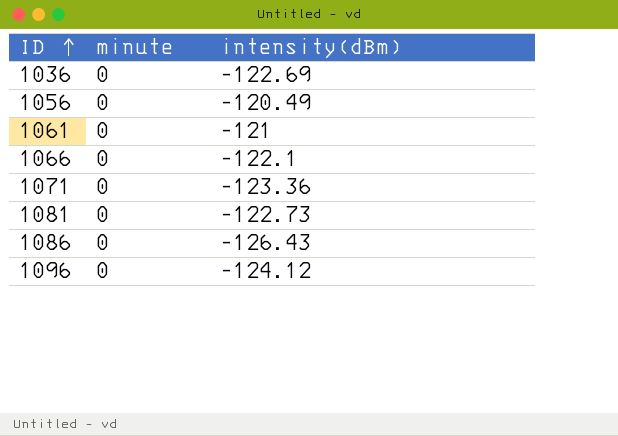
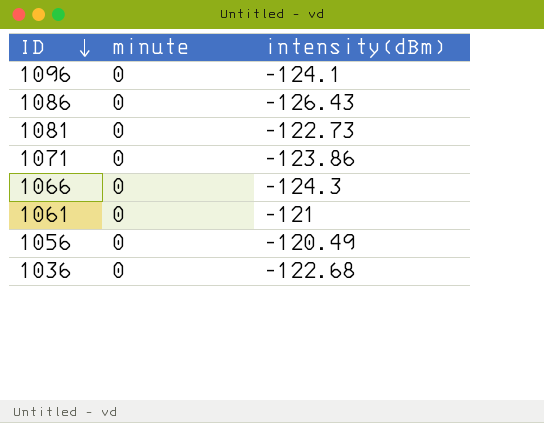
row order: ID ascending -> ID descending
1096 | intensity(dBm): -124.12 -> -124.1
1071 | intensity(dBm): -123.36 -> -123.86
1066 | intensity(dBm): -122.1 -> -124.3
1036 | intensity(dBm): -122.69 -> -122.68

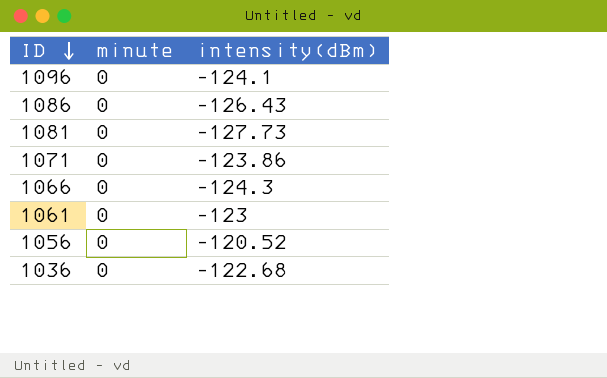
1081 | intensity(dBm): -122.73 -> -127.73
1061 | intensity(dBm): -121 -> -123
1056 | intensity(dBm): -120.49 -> -120.52

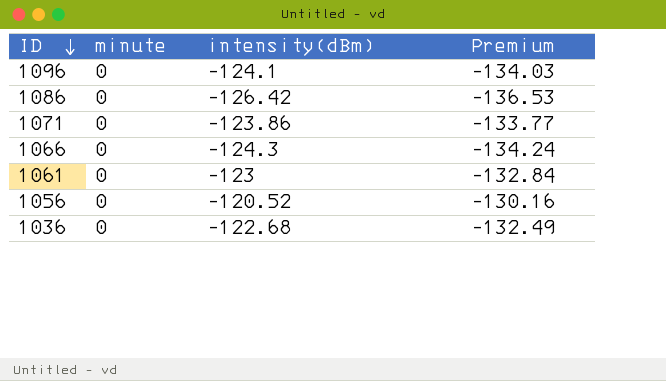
column Premium | formula: none -> [intensity(dBm)] * 1.08
row 1081: 0 | -127.73 -> none
1086 | intensity(dBm): -126.43 -> -126.42

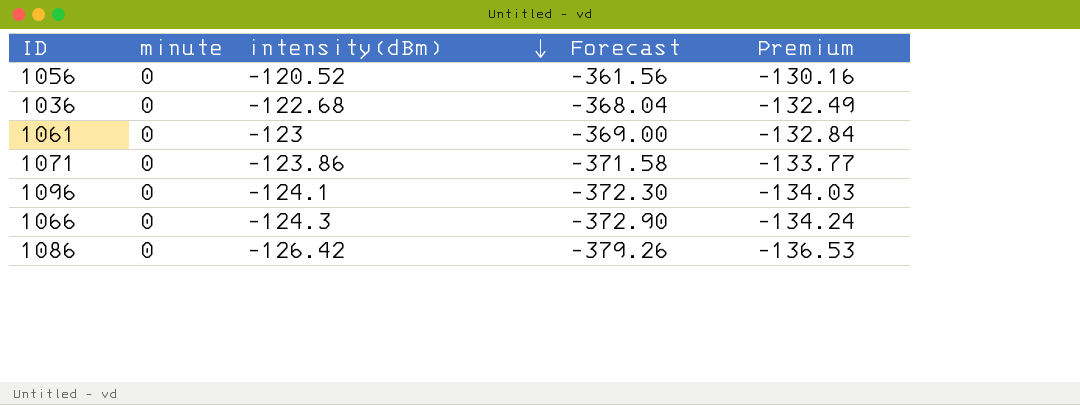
row order: ID descending -> intensity(dBm) descending
column Forecast | formula: none -> [intensity(dBm)] * 3

